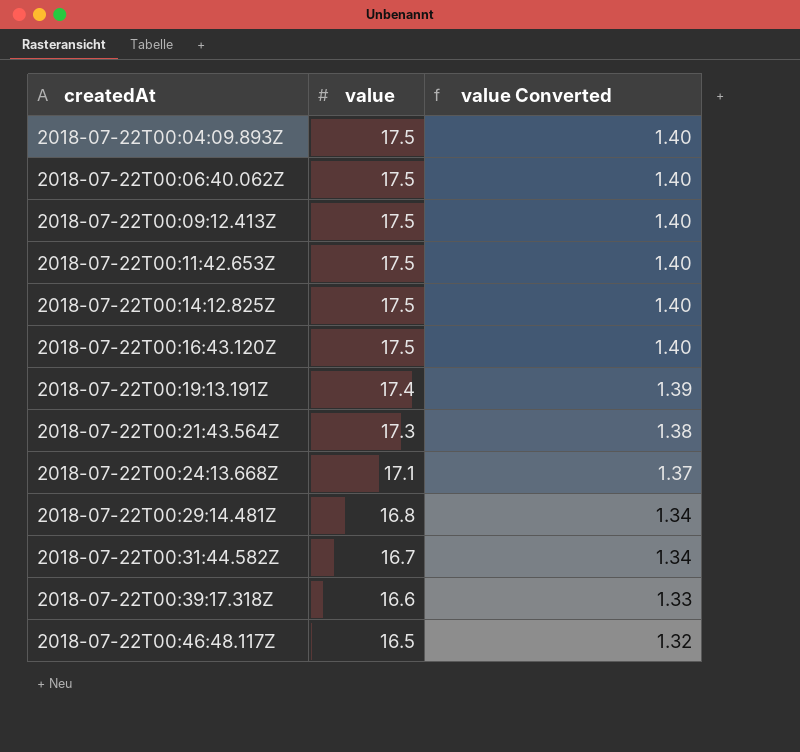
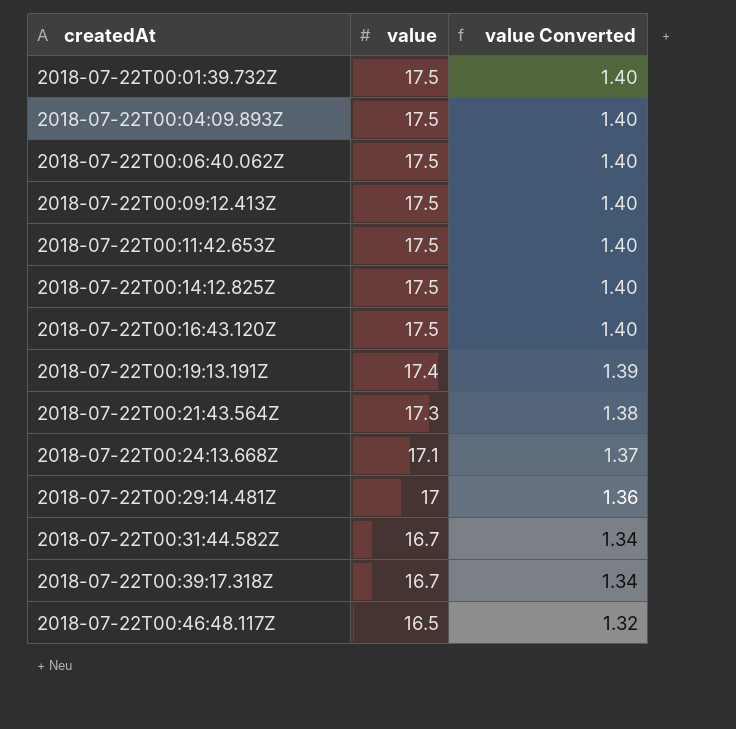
row 2018-07-22T00:01:39.732Z: none -> 17.5 | 1.40
2018-07-22T00:29:14.481Z | value: 16.8 -> 17
2018-07-22T00:29:14.481Z | value Converted: 1.34 -> 1.36
2018-07-22T00:39:17.318Z | value: 16.6 -> 16.7
2018-07-22T00:39:17.318Z | value Converted: 1.33 -> 1.34

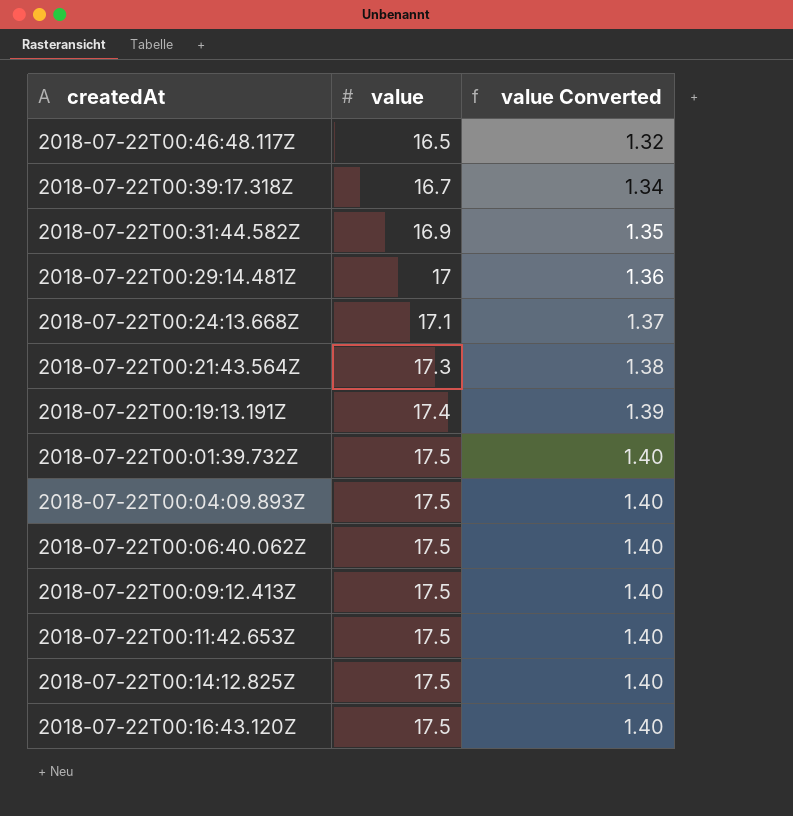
row order: createdAt ascending -> value ascending
2018-07-22T00:31:44.582Z | value: 16.7 -> 16.9
2018-07-22T00:31:44.582Z | value Converted: 1.34 -> 1.35

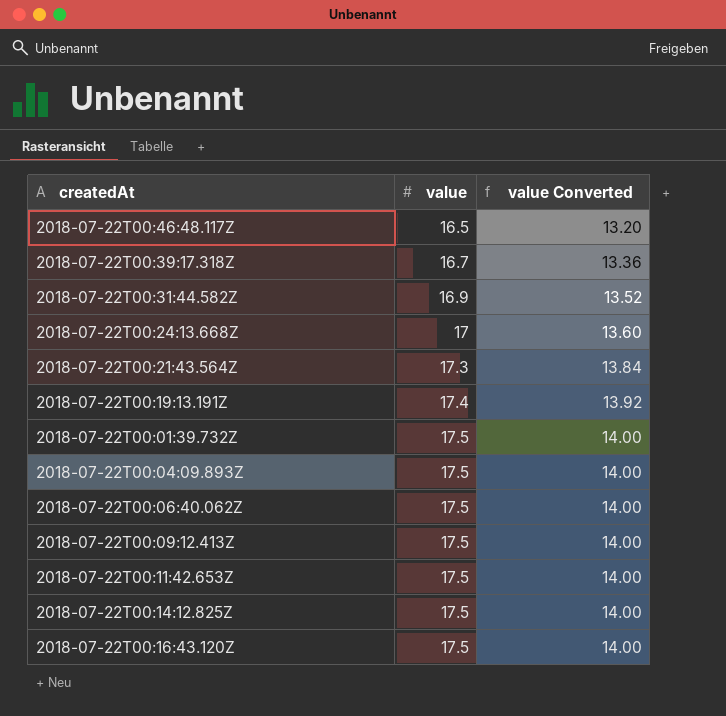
column value Converted | formula: [value] * 0.08 -> [value] * 0.8
row 2018-07-22T00:29:14.481Z: 17 | 1.36 -> none
2018-07-22T00:24:13.668Z | value: 17.1 -> 17

